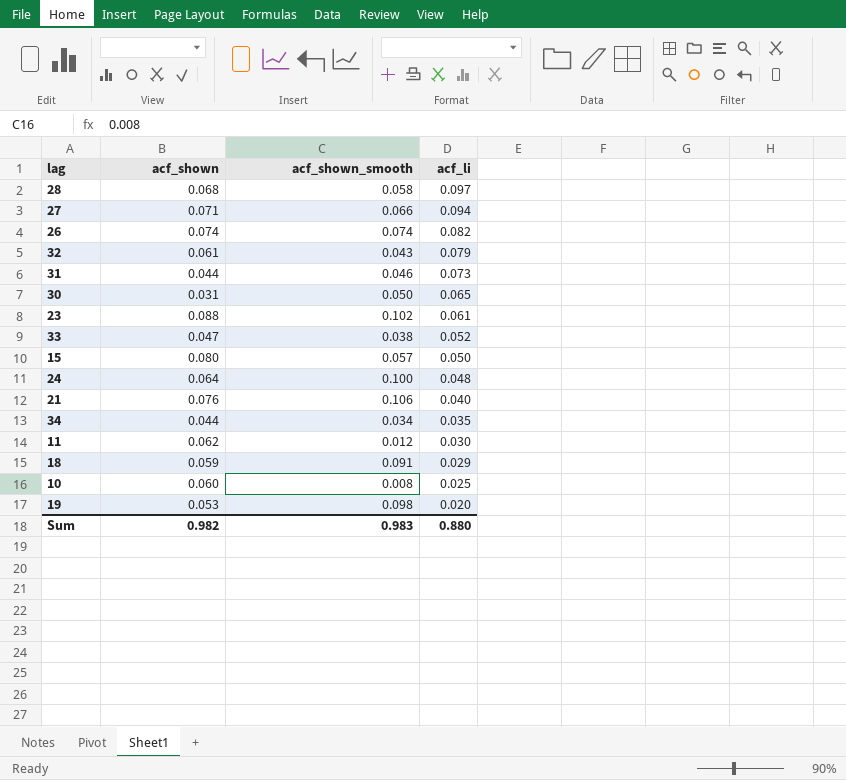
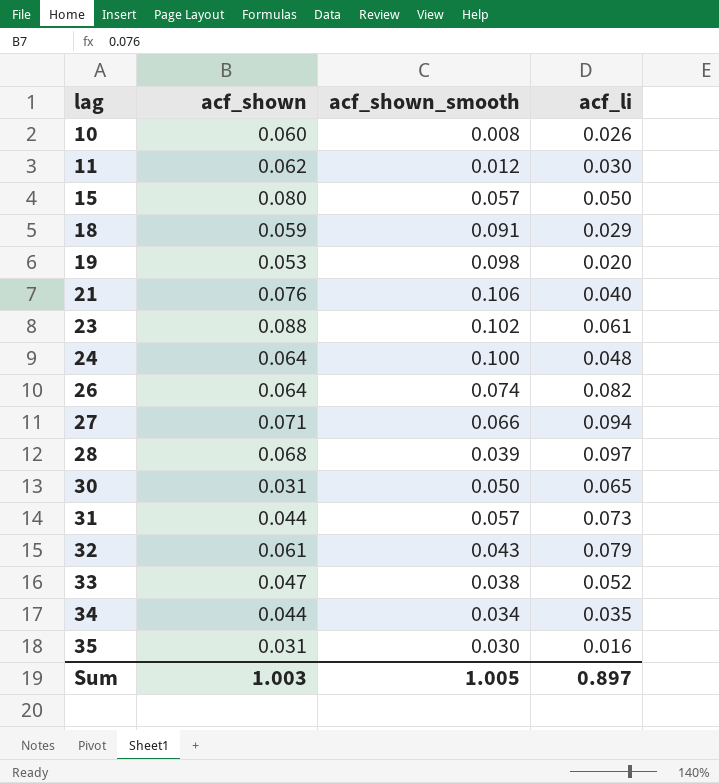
row order: acf_li descending -> lag ascending
10 | acf_li: 0.025 -> 0.026
26 | acf_shown: 0.074 -> 0.064
28 | acf_shown_smooth: 0.058 -> 0.039
31 | acf_shown_smooth: 0.046 -> 0.057
row 35: none -> 0.031 | 0.030 | 0.016
Sum | acf_shown: 0.982 -> 1.003
Sum | acf_shown_smooth: 0.983 -> 1.005
Sum | acf_li: 0.880 -> 0.897

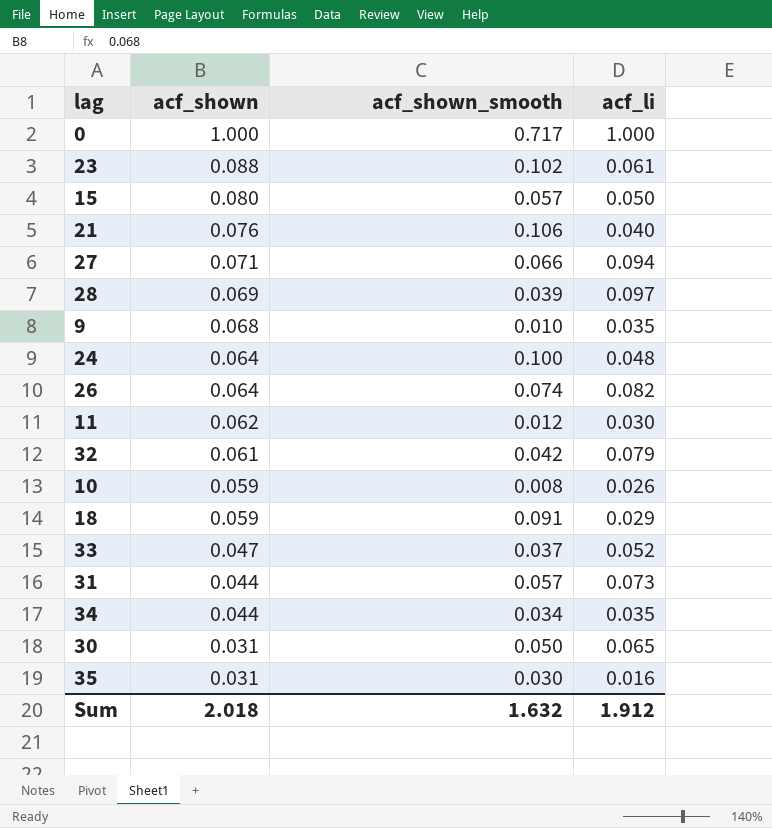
row order: lag ascending -> acf_shown descending
row 19: 0.053 | 0.098 | 0.020 -> none
row 0: none -> 1.000 | 0.717 | 1.000
28 | acf_shown: 0.068 -> 0.069
row 9: none -> 0.068 | 0.010 | 0.035
32 | acf_shown_smooth: 0.043 -> 0.042
10 | acf_shown: 0.060 -> 0.059
33 | acf_shown_smooth: 0.038 -> 0.037
Sum | acf_shown: 1.003 -> 2.018
Sum | acf_shown_smooth: 1.005 -> 1.632
Sum | acf_li: 0.897 -> 1.912

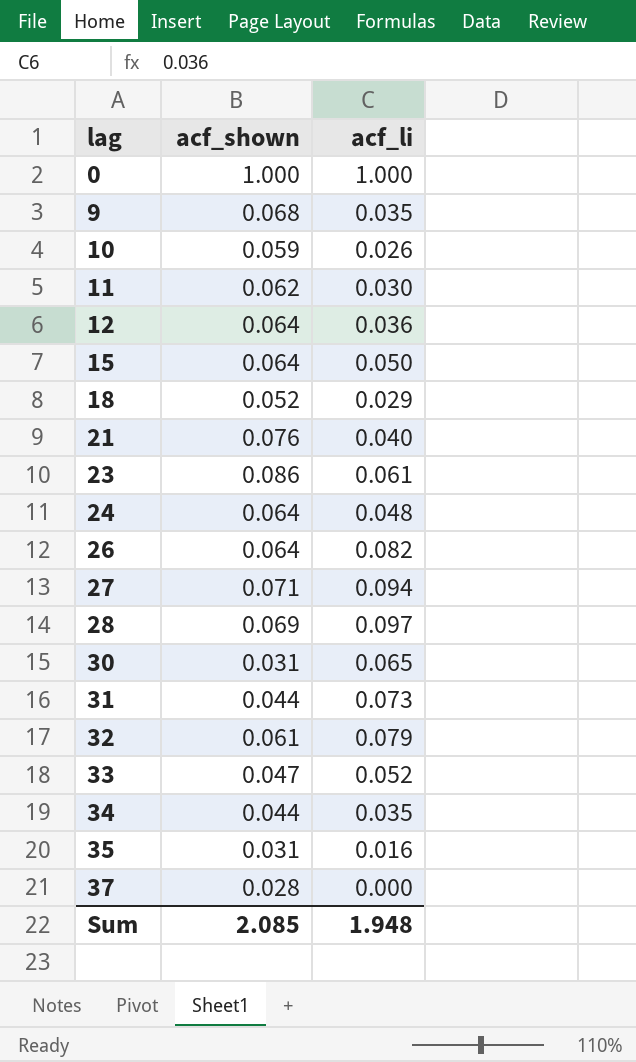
row order: acf_shown descending -> lag ascending
column acf_shown_smooth | position: 3 -> none
row 12: none -> 0.064 | 0.036
15 | acf_shown: 0.080 -> 0.064
18 | acf_shown: 0.059 -> 0.052
23 | acf_shown: 0.088 -> 0.086
row 37: none -> 0.028 | 0.000
Sum | acf_shown: 2.018 -> 2.085
Sum | acf_li: 1.912 -> 1.948

